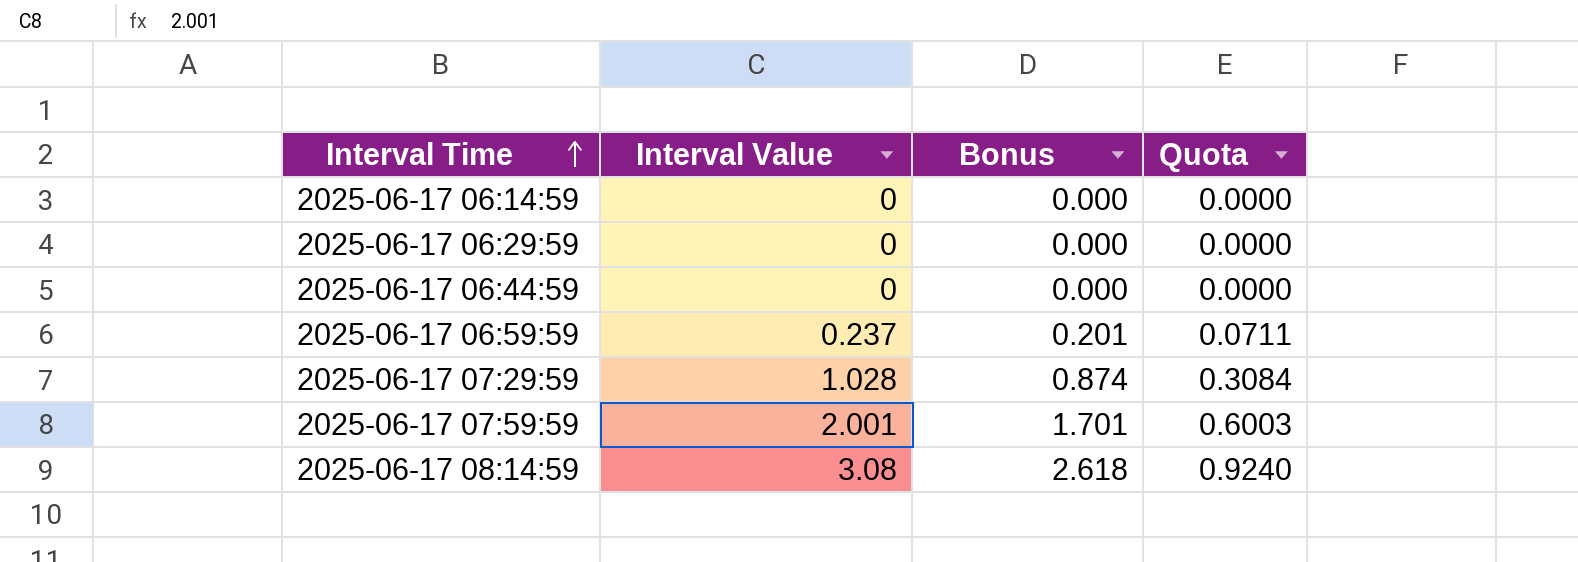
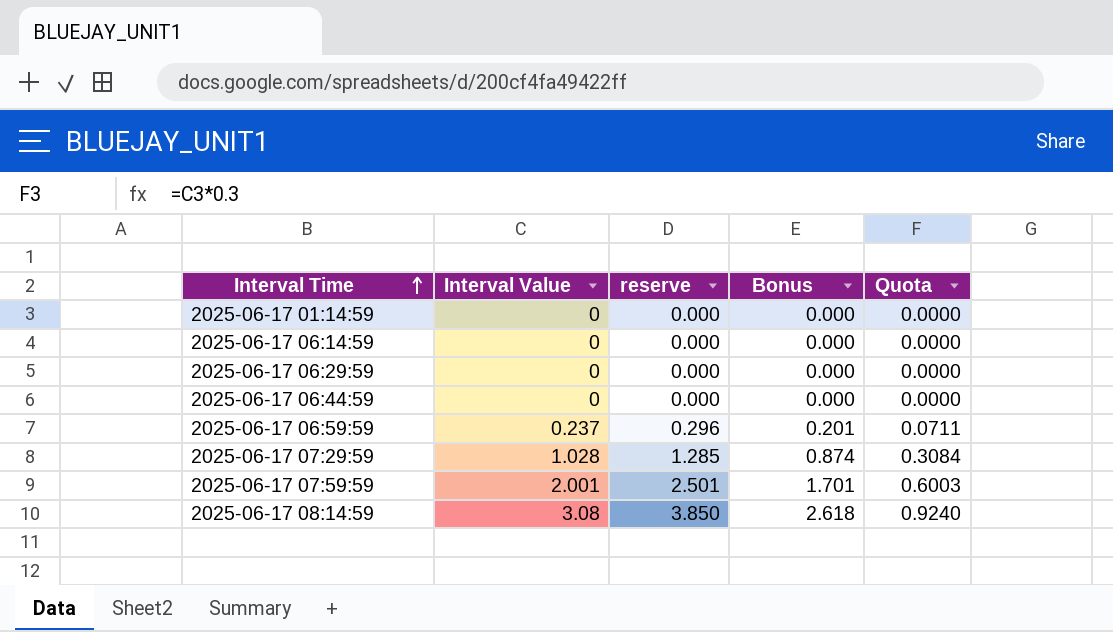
column reserve | formula: none -> [Interval Value] * 1.25
row 2025-06-17 01:14:59: none -> 0 | 0.000 | 0.000 | 0.0000

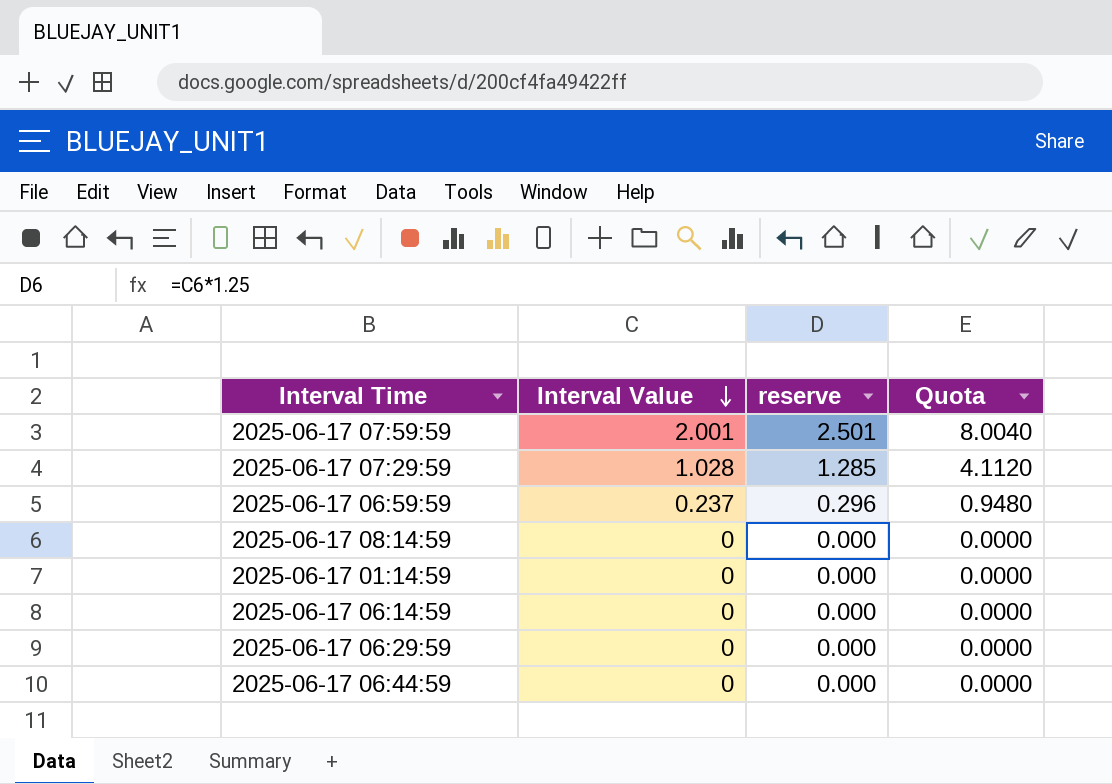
row order: Interval Time ascending -> Interval Value descending
column Bonus | formula: [Interval Value] * 0.85 -> none
column Quota | formula: [Interval Value] * 0.3 -> [Interval Value] * 4
2025-06-17 08:14:59 | Interval Value: 3.08 -> 0
2025-06-17 08:14:59 | reserve: 3.850 -> 0.000

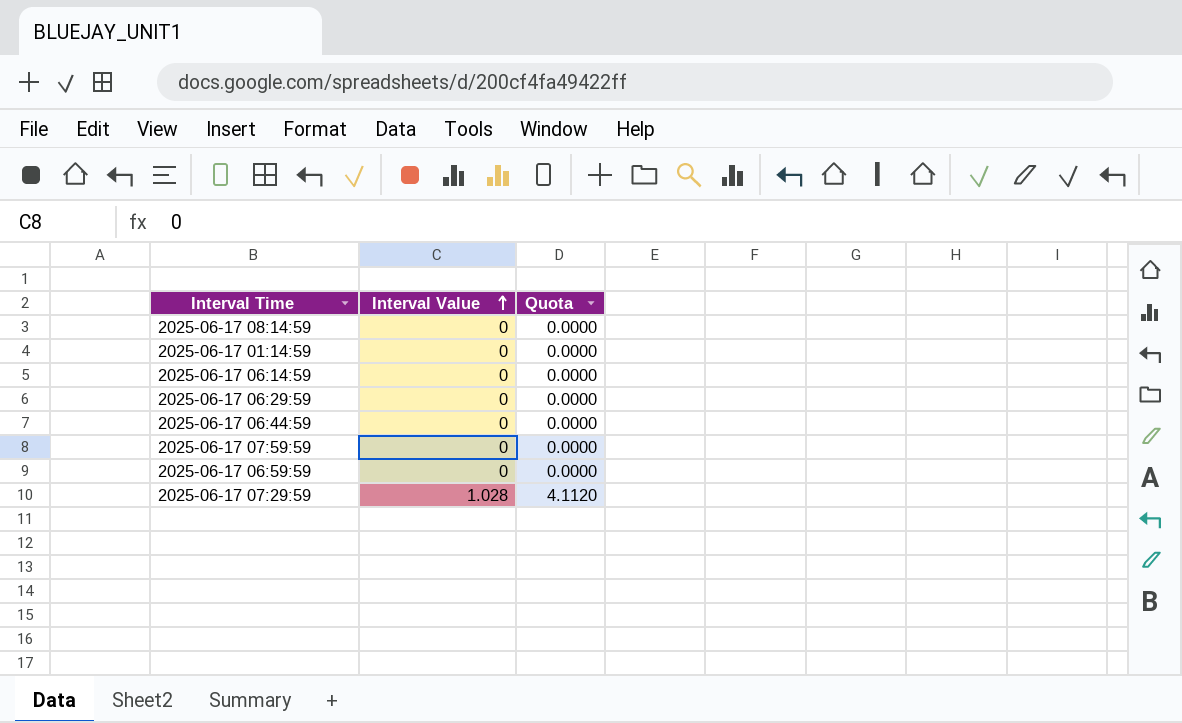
row order: Interval Value descending -> Interval Value ascending
column reserve | formula: [Interval Value] * 1.25 -> none
2025-06-17 07:59:59 | Interval Value: 2.001 -> 0
2025-06-17 07:59:59 | Quota: 8.0040 -> 0.0000
2025-06-17 06:59:59 | Interval Value: 0.237 -> 0
2025-06-17 06:59:59 | Quota: 0.9480 -> 0.0000

